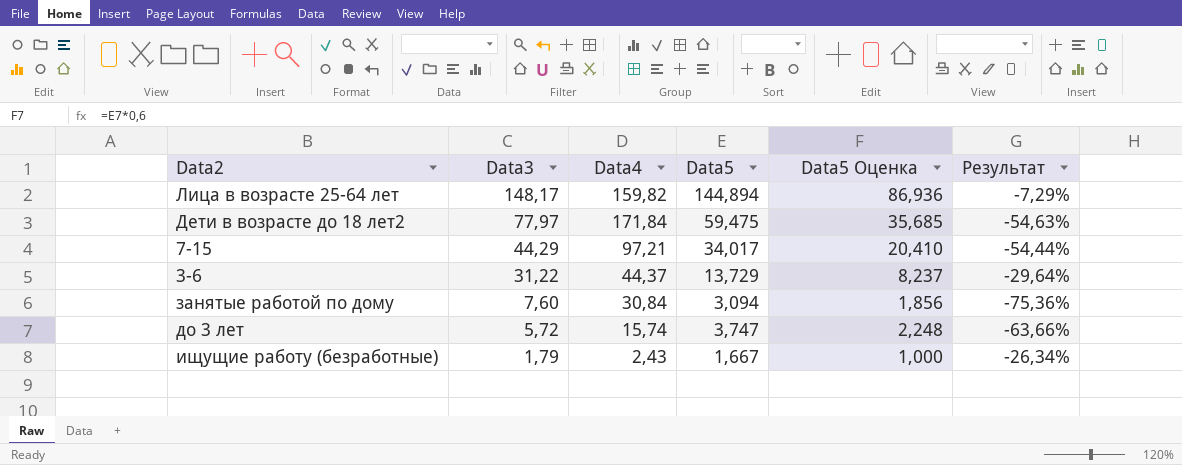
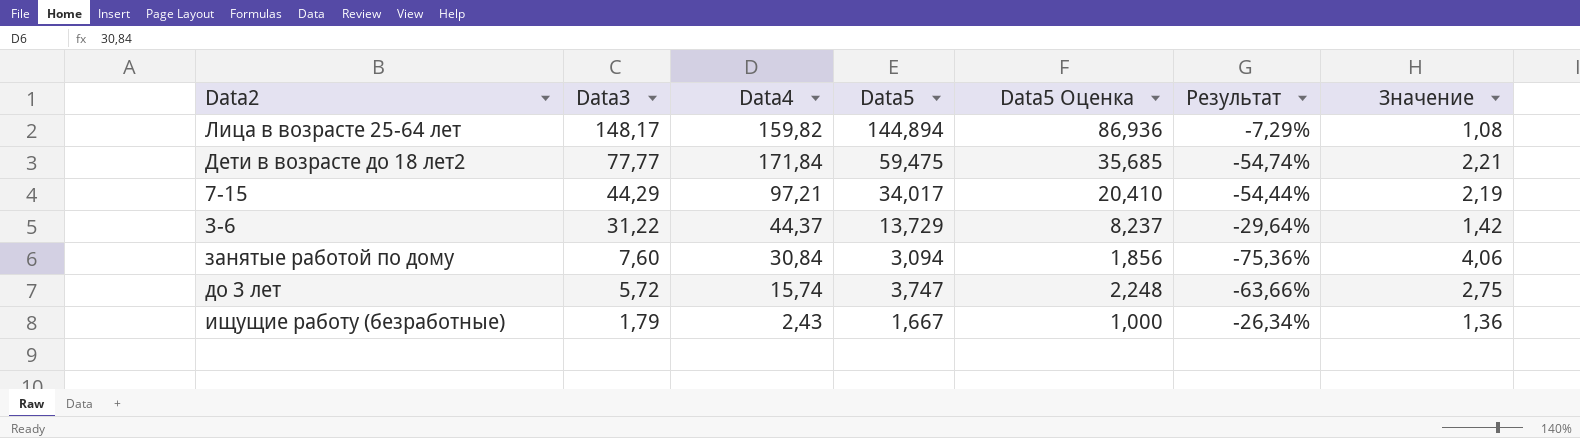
column Значение | formula: none -> [Data4] / [Data3]
Дети в возрасте до 18 лет2 | Data3: 77,97 -> 77,77
Дети в возрасте до 18 лет2 | Результат: -54,63% -> -54,74%

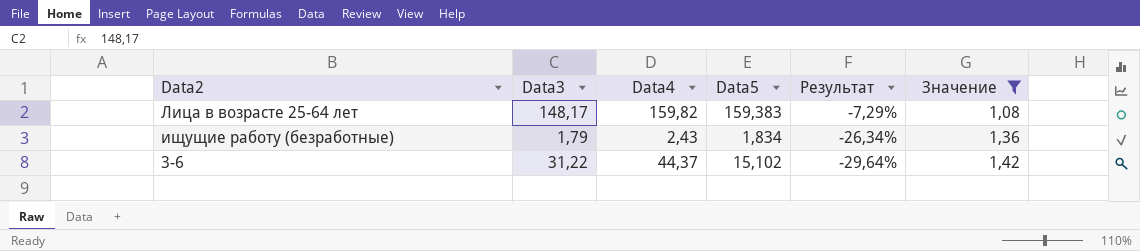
filter: none -> Значение <= 1,42
row order: Data3 descending -> Data2 descending
column Data5 Оценка | formula: [Data5] * 0,6 -> none
Лица в возрасте 25-64 лет | Data5: 144,894 -> 159,383
ищущие работу (безработные) | Data5: 1,667 -> 1,834
3-6 | Data5: 13,729 -> 15,102

